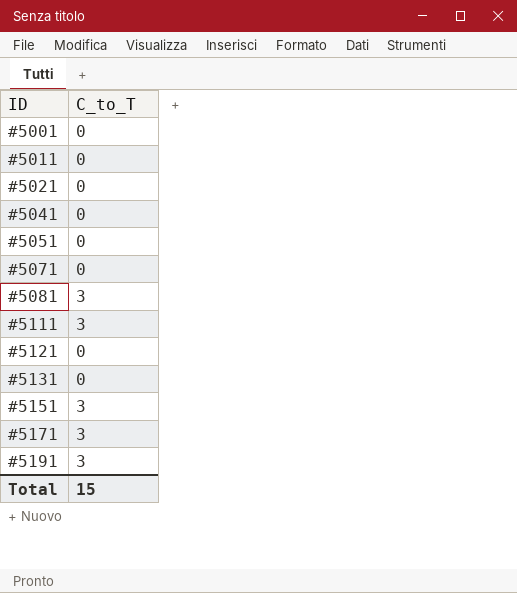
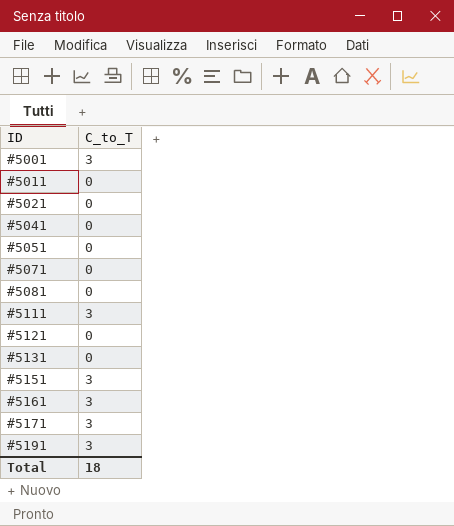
#5001 | C_to_T: 0 -> 3
#5081 | C_to_T: 3 -> 0
row #5161: none -> 3
Total | C_to_T: 15 -> 18

